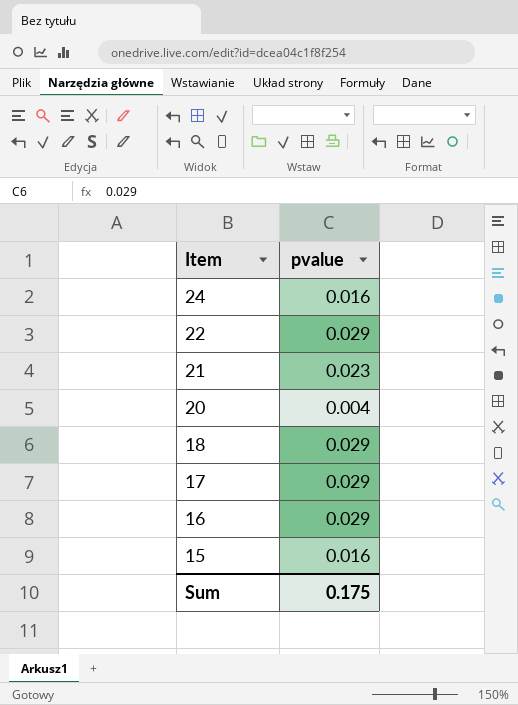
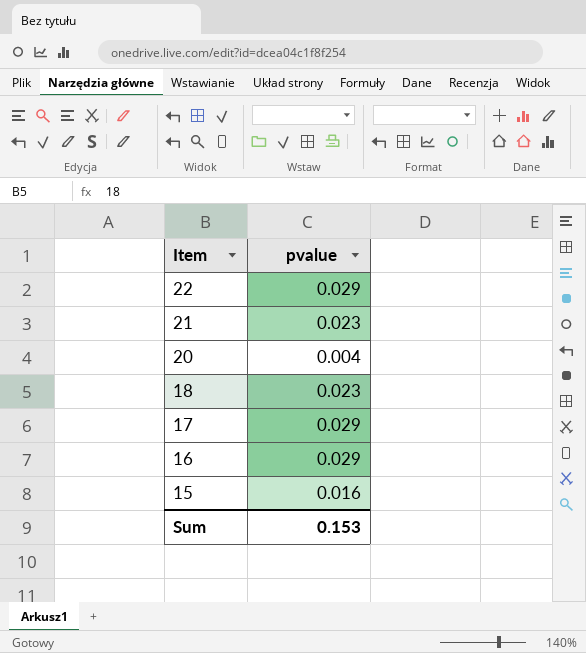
row 24: 0.016 -> none
18 | pvalue: 0.029 -> 0.023
Sum | pvalue: 0.175 -> 0.153

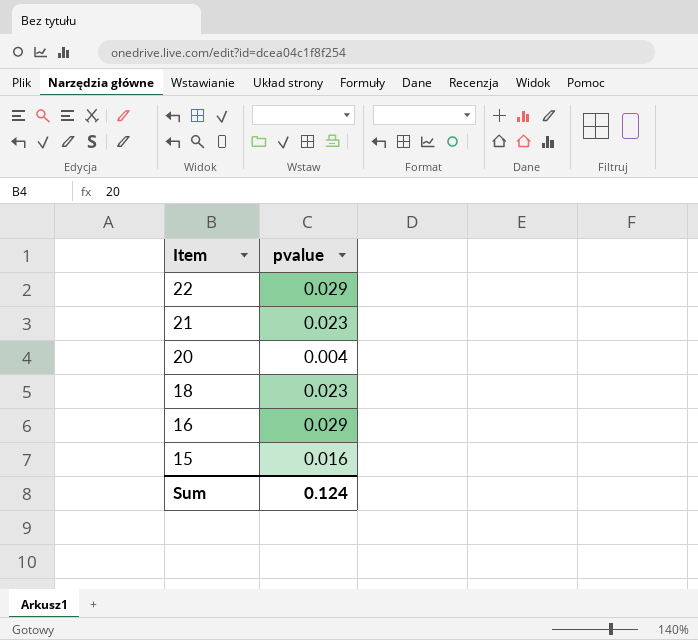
row 17: 0.029 -> none
Sum | pvalue: 0.153 -> 0.124

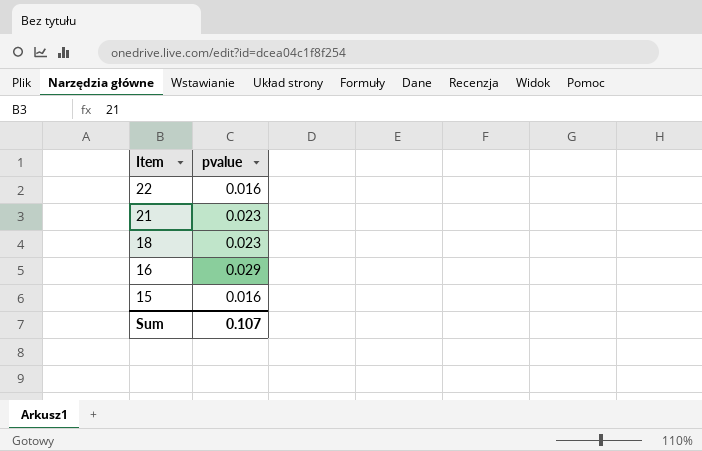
row 20: 0.004 -> none
22 | pvalue: 0.029 -> 0.016
Sum | pvalue: 0.124 -> 0.107

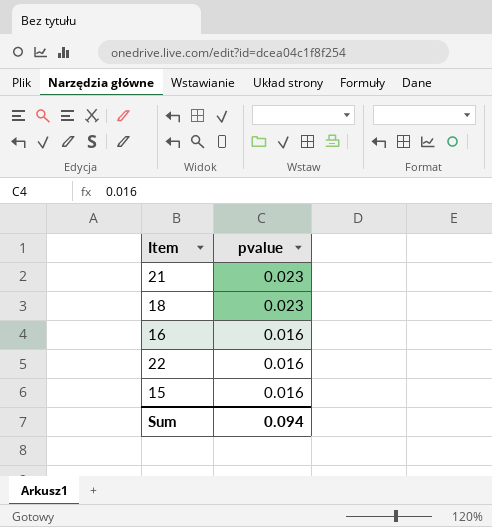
row order: Item descending -> pvalue descending
16 | pvalue: 0.029 -> 0.016
Sum | pvalue: 0.107 -> 0.094

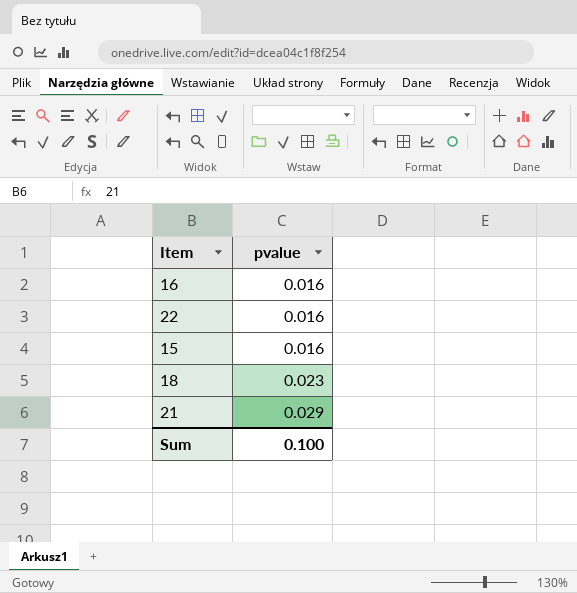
row order: pvalue descending -> pvalue ascending
21 | pvalue: 0.023 -> 0.029
Sum | pvalue: 0.094 -> 0.100

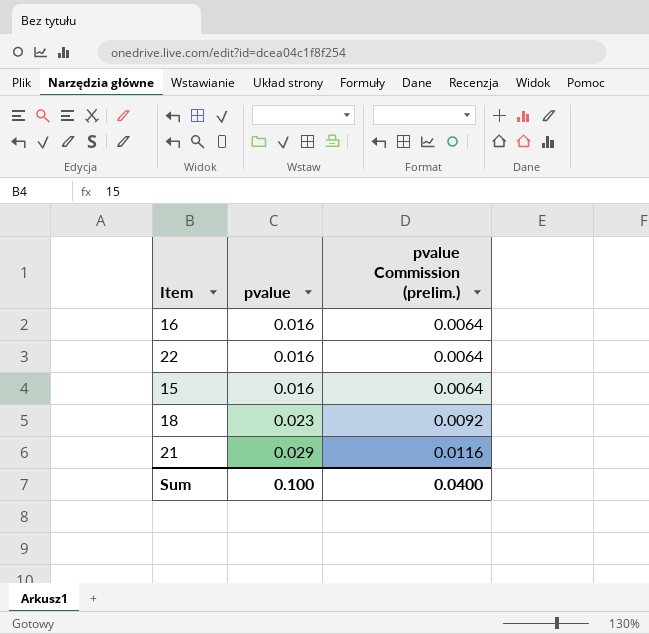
column pvalue Commission (prelim.) | formula: none -> [pvalue] * 0.4

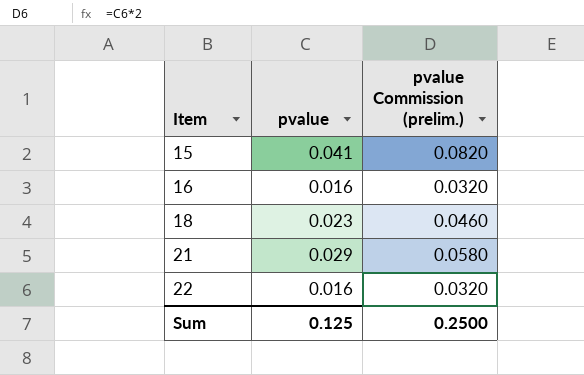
row order: pvalue ascending -> Item ascending
column pvalue Commission (prelim.) | formula: [pvalue] * 0.4 -> [pvalue] * 2
15 | pvalue: 0.016 -> 0.041
Sum | pvalue: 0.100 -> 0.125
Sum | pvalue Commission (prelim.): 0.0400 -> 0.2500

